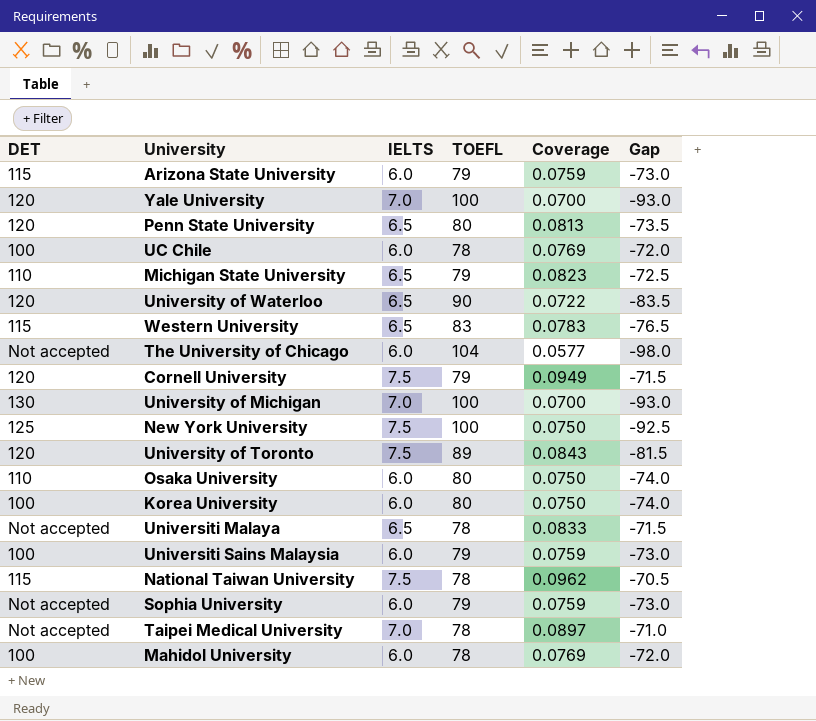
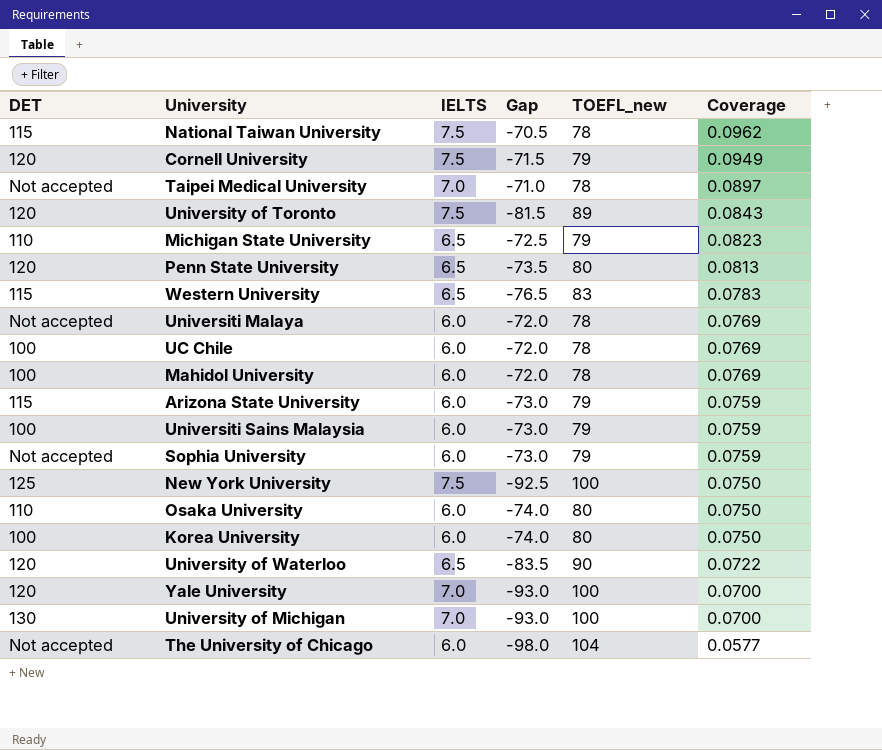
row order: none -> Coverage descending
column Gap | position: 6 -> 4
column name: TOEFL -> TOEFL_new
Universiti Malaya | IELTS: 6.5 -> 6.0
Universiti Malaya | Gap: -71.5 -> -72.0
Universiti Malaya | Coverage: 0.0833 -> 0.0769

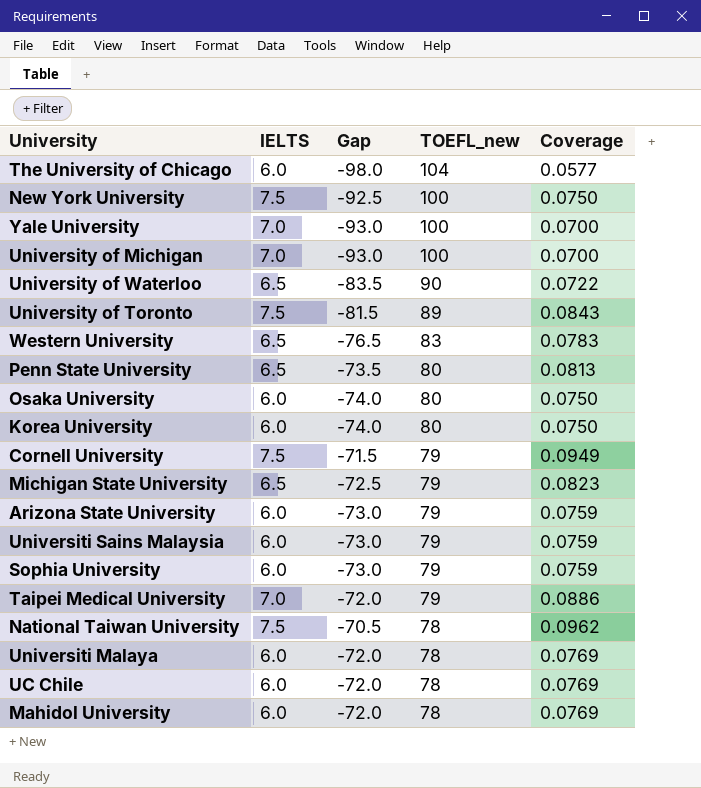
row order: Coverage descending -> TOEFL_new descending
column DET | position: 1 -> none
Taipei Medical University | Gap: -71.0 -> -72.0
Taipei Medical University | TOEFL_new: 78 -> 79
Taipei Medical University | Coverage: 0.0897 -> 0.0886

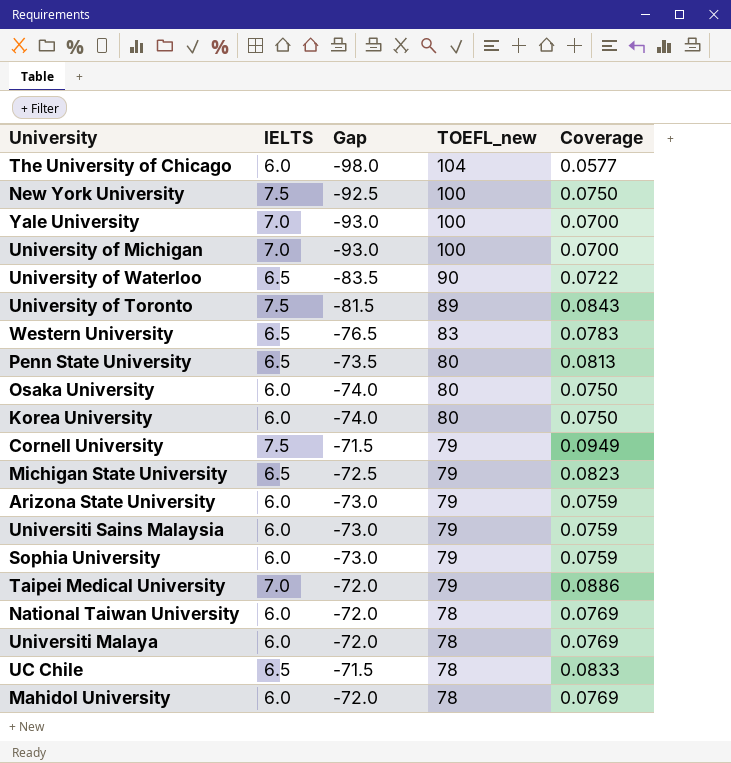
National Taiwan University | IELTS: 7.5 -> 6.0
National Taiwan University | Gap: -70.5 -> -72.0
National Taiwan University | Coverage: 0.0962 -> 0.0769
UC Chile | IELTS: 6.0 -> 6.5
UC Chile | Gap: -72.0 -> -71.5
UC Chile | Coverage: 0.0769 -> 0.0833

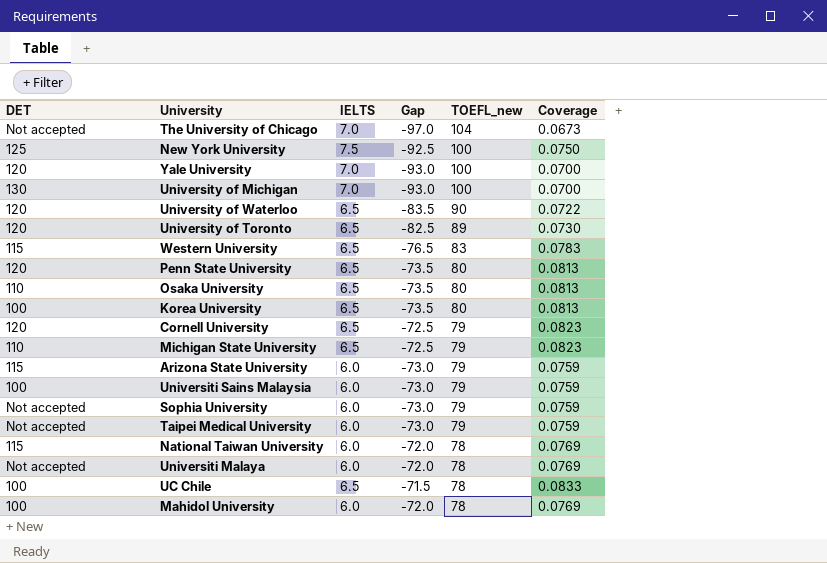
column DET | position: none -> 1
The University of Chicago | IELTS: 6.0 -> 7.0
The University of Chicago | Gap: -98.0 -> -97.0
The University of Chicago | Coverage: 0.0577 -> 0.0673
University of Toronto | IELTS: 7.5 -> 6.5
University of Toronto | Gap: -81.5 -> -82.5
University of Toronto | Coverage: 0.0843 -> 0.0730
Osaka University | IELTS: 6.0 -> 6.5
Osaka University | Gap: -74.0 -> -73.5
Osaka University | Coverage: 0.0750 -> 0.0813
Korea University | IELTS: 6.0 -> 6.5
Korea University | Gap: -74.0 -> -73.5
Korea University | Coverage: 0.0750 -> 0.0813
Cornell University | IELTS: 7.5 -> 6.5
Cornell University | Gap: -71.5 -> -72.5
Cornell University | Coverage: 0.0949 -> 0.0823
Taipei Medical University | IELTS: 7.0 -> 6.0
Taipei Medical University | Gap: -72.0 -> -73.0
Taipei Medical University | Coverage: 0.0886 -> 0.0759

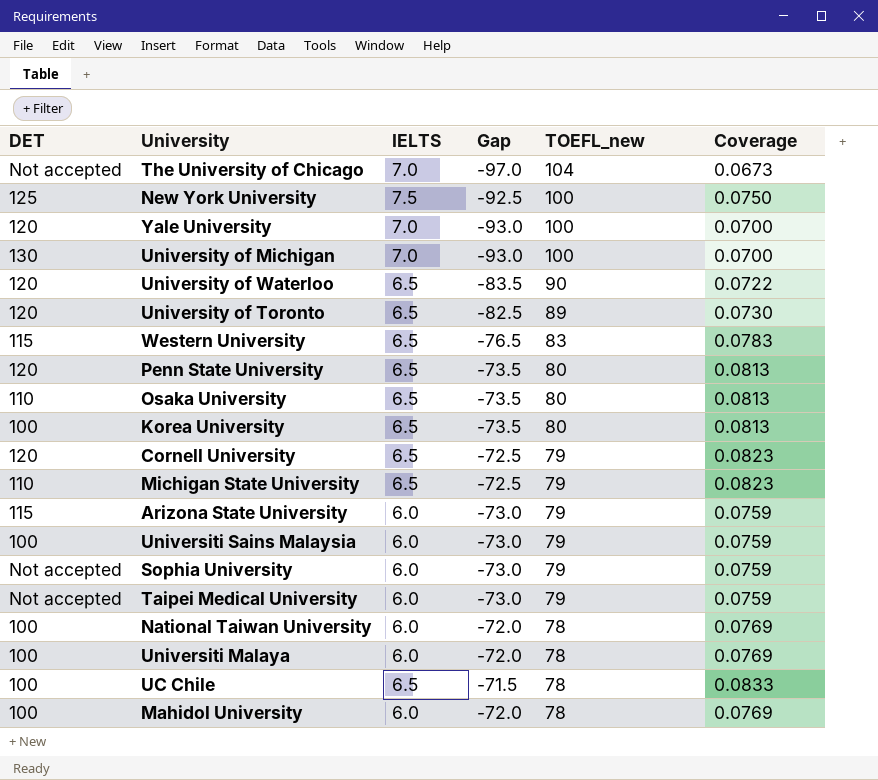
National Taiwan University | DET: 115 -> 100
Universiti Malaya | DET: Not accepted -> 100

